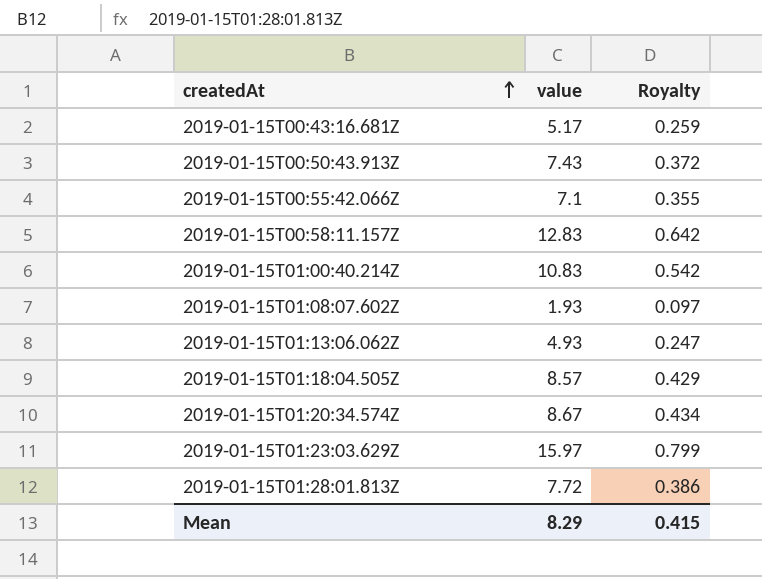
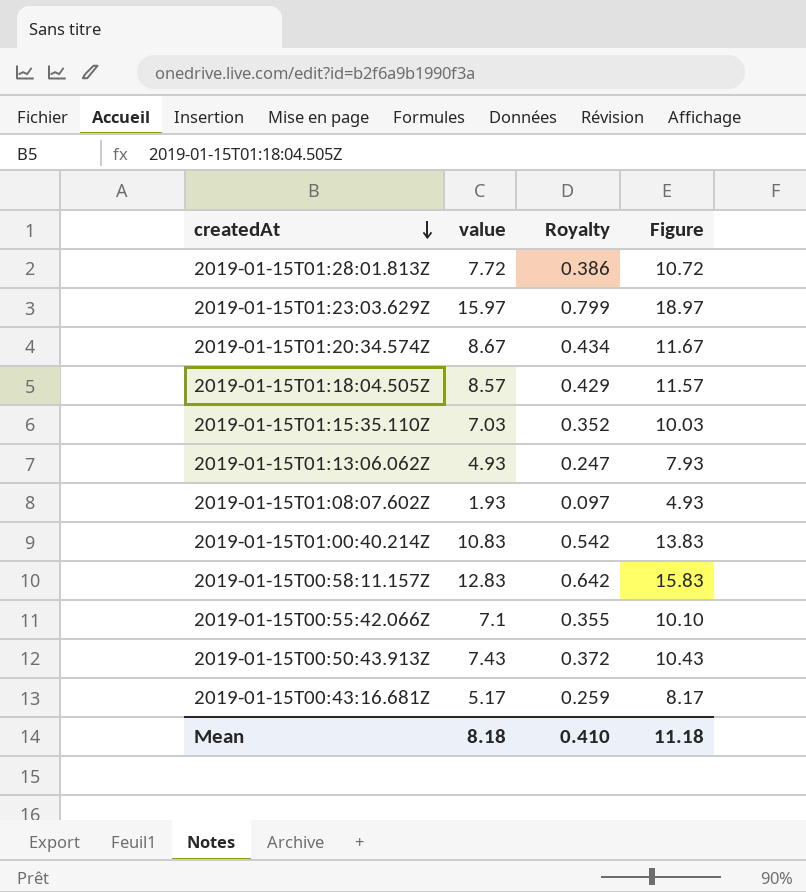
row order: createdAt ascending -> createdAt descending
column Figure | formula: none -> [value] + 3
row 2019-01-15T01:15:35.110Z: none -> 7.03 | 0.352 | 10.03
Mean | value: 8.29 -> 8.18
Mean | Royalty: 0.415 -> 0.410

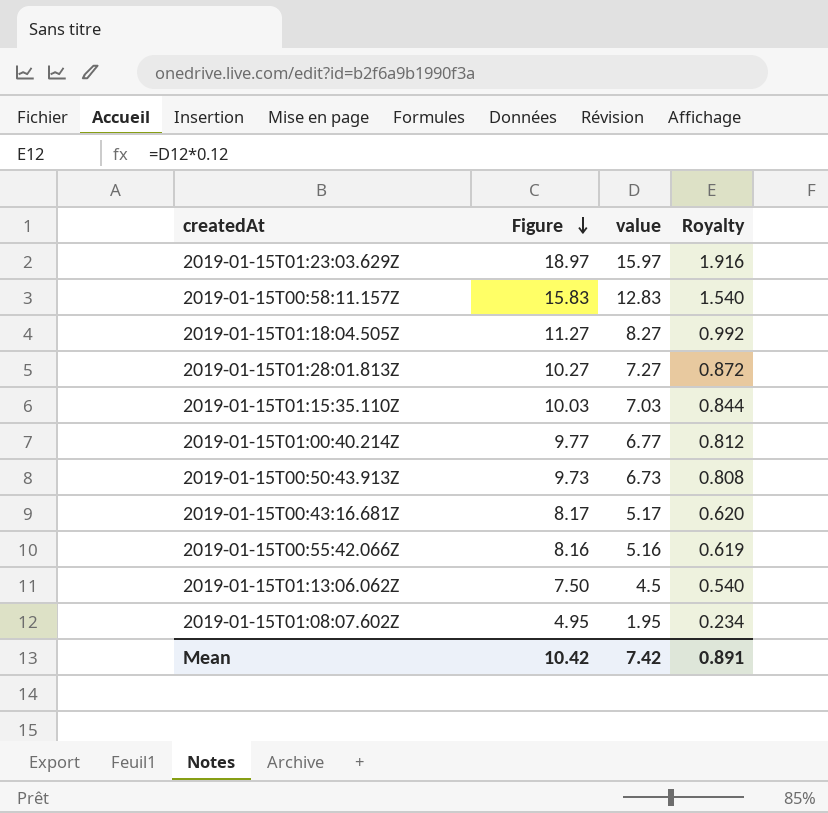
row order: createdAt descending -> Figure descending
column Figure | position: 4 -> 2
column Royalty | formula: [value] * 0.05 -> [value] * 0.12
row 2019-01-15T01:20:34.574Z: 8.67 | 0.434 | 11.67 -> none
2019-01-15T01:18:04.505Z | Figure: 11.57 -> 11.27
2019-01-15T01:18:04.505Z | value: 8.57 -> 8.27
2019-01-15T01:28:01.813Z | Figure: 10.72 -> 10.27
2019-01-15T01:28:01.813Z | value: 7.72 -> 7.27
2019-01-15T01:00:40.214Z | Figure: 13.83 -> 9.77
2019-01-15T01:00:40.214Z | value: 10.83 -> 6.77
2019-01-15T00:50:43.913Z | Figure: 10.43 -> 9.73
2019-01-15T00:50:43.913Z | value: 7.43 -> 6.73
2019-01-15T00:55:42.066Z | Figure: 10.10 -> 8.16
2019-01-15T00:55:42.066Z | value: 7.1 -> 5.16
2019-01-15T01:13:06.062Z | Figure: 7.93 -> 7.50
2019-01-15T01:13:06.062Z | value: 4.93 -> 4.5
2019-01-15T01:08:07.602Z | Figure: 4.93 -> 4.95
2019-01-15T01:08:07.602Z | value: 1.93 -> 1.95
Mean | Figure: 11.18 -> 10.42
Mean | value: 8.18 -> 7.42
Mean | Royalty: 0.410 -> 0.891

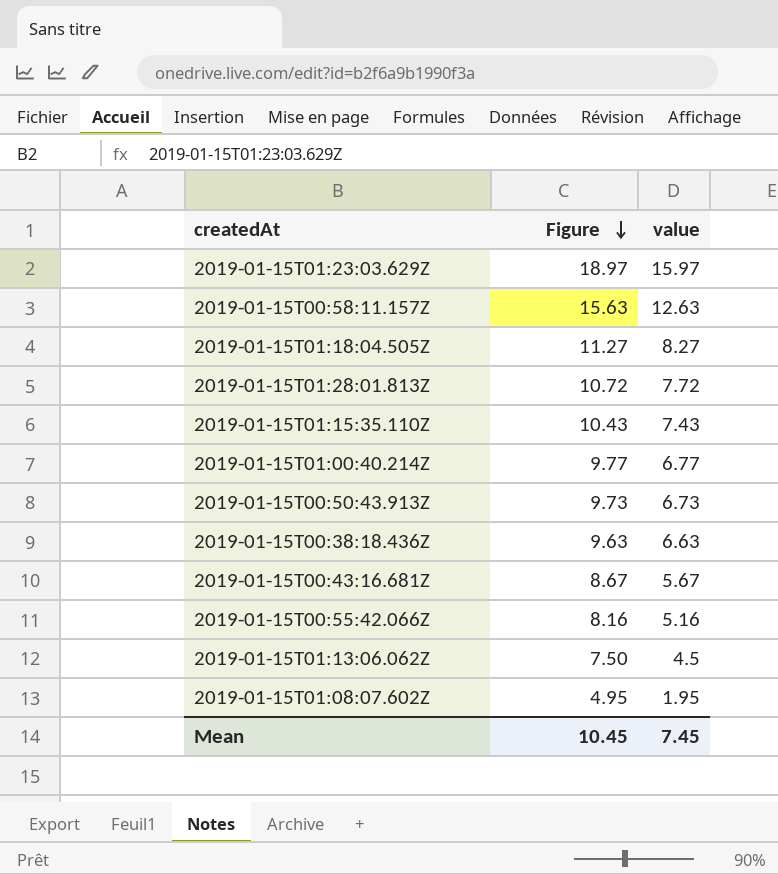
column Royalty | formula: [value] * 0.12 -> none
2019-01-15T00:58:11.157Z | Figure: 15.83 -> 15.63
2019-01-15T00:58:11.157Z | value: 12.83 -> 12.63
2019-01-15T01:28:01.813Z | Figure: 10.27 -> 10.72
2019-01-15T01:28:01.813Z | value: 7.27 -> 7.72
2019-01-15T01:15:35.110Z | Figure: 10.03 -> 10.43
2019-01-15T01:15:35.110Z | value: 7.03 -> 7.43
row 2019-01-15T00:38:18.436Z: none -> 9.63 | 6.63
2019-01-15T00:43:16.681Z | Figure: 8.17 -> 8.67
2019-01-15T00:43:16.681Z | value: 5.17 -> 5.67
Mean | Figure: 10.42 -> 10.45
Mean | value: 7.42 -> 7.45

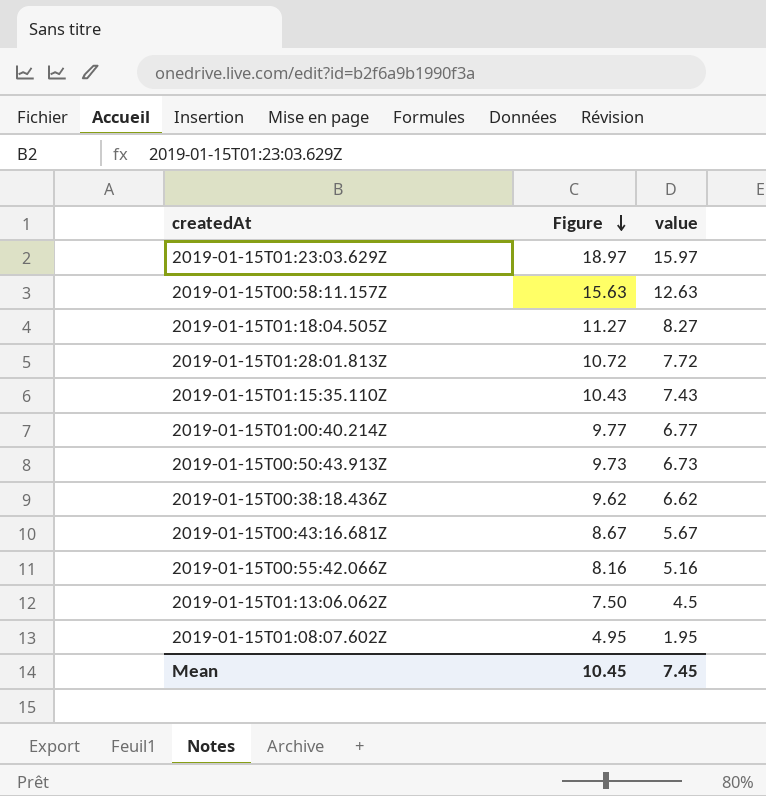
2019-01-15T00:38:18.436Z | Figure: 9.63 -> 9.62
2019-01-15T00:38:18.436Z | value: 6.63 -> 6.62

